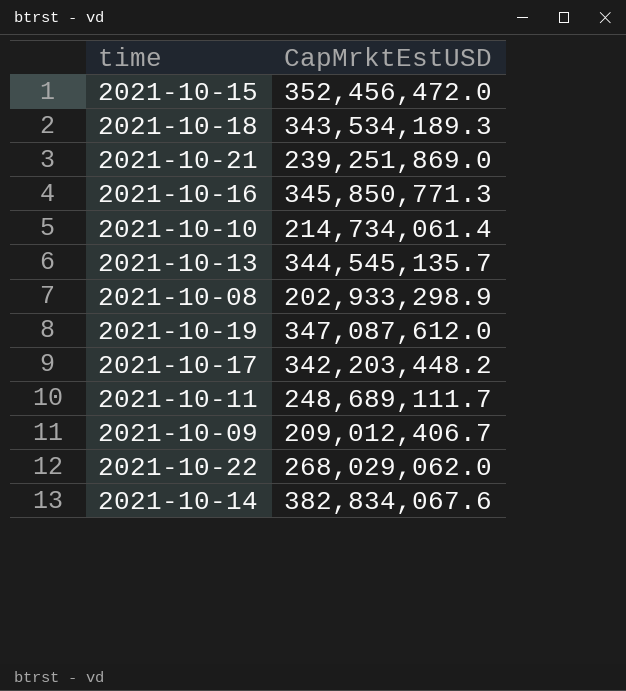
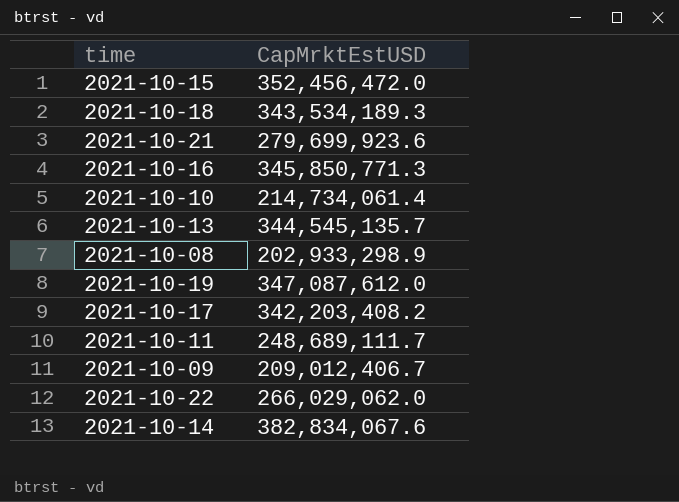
2021-10-21 | CapMrktEstUSD: 239,251,869.0 -> 279,699,923.6
2021-10-17 | CapMrktEstUSD: 342,203,448.2 -> 342,203,408.2
2021-10-22 | CapMrktEstUSD: 268,029,062.0 -> 266,029,062.0

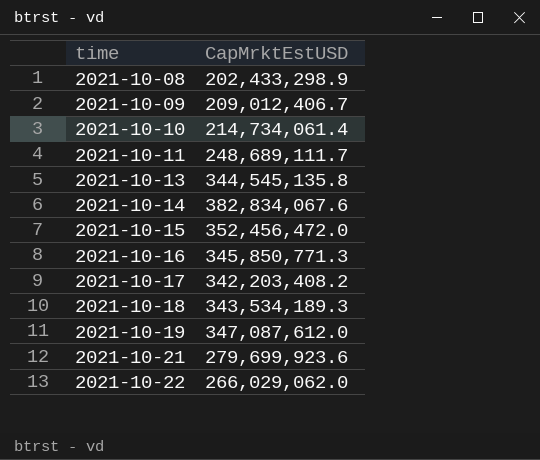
row order: none -> time ascending
2021-10-08 | CapMrktEstUSD: 202,933,298.9 -> 202,433,298.9
2021-10-13 | CapMrktEstUSD: 344,545,135.7 -> 344,545,135.8

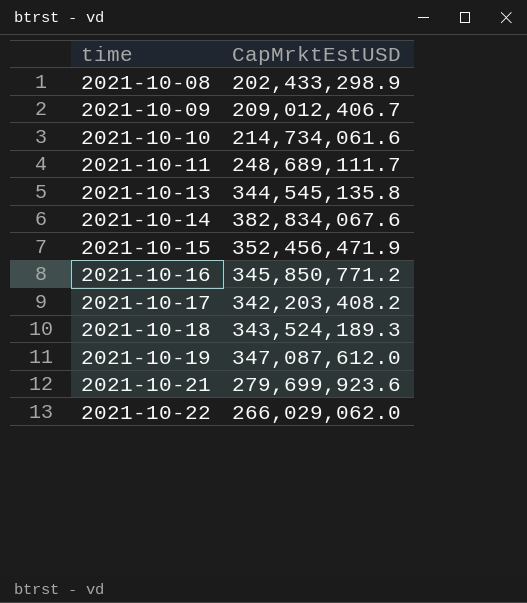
2021-10-10 | CapMrktEstUSD: 214,734,061.4 -> 214,734,061.6
2021-10-15 | CapMrktEstUSD: 352,456,472.0 -> 352,456,471.9
2021-10-16 | CapMrktEstUSD: 345,850,771.3 -> 345,850,771.2
2021-10-18 | CapMrktEstUSD: 343,534,189.3 -> 343,524,189.3

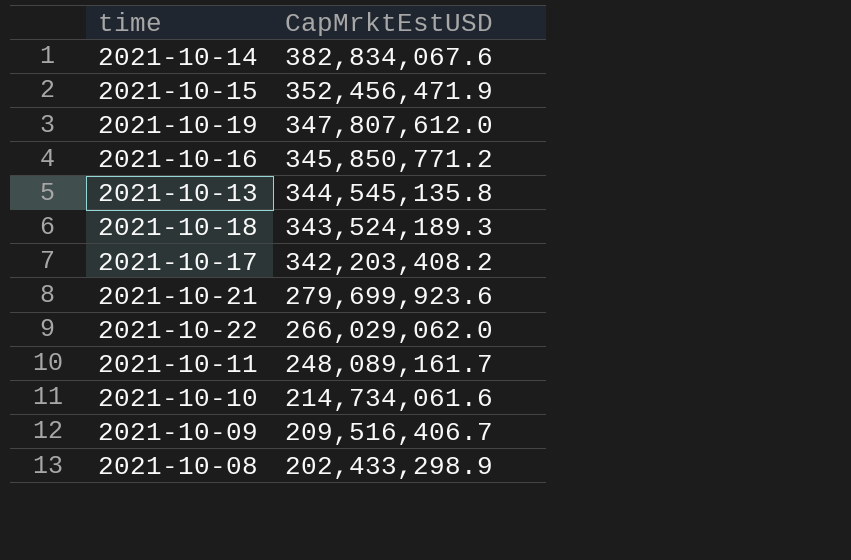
row order: time ascending -> CapMrktEstUSD descending
2021-10-19 | CapMrktEstUSD: 347,087,612.0 -> 347,807,612.0
2021-10-11 | CapMrktEstUSD: 248,689,111.7 -> 248,089,161.7
2021-10-09 | CapMrktEstUSD: 209,012,406.7 -> 209,516,406.7

